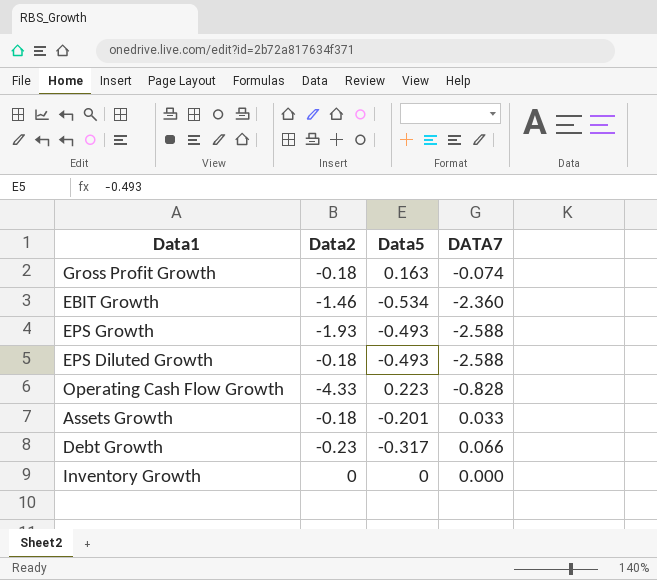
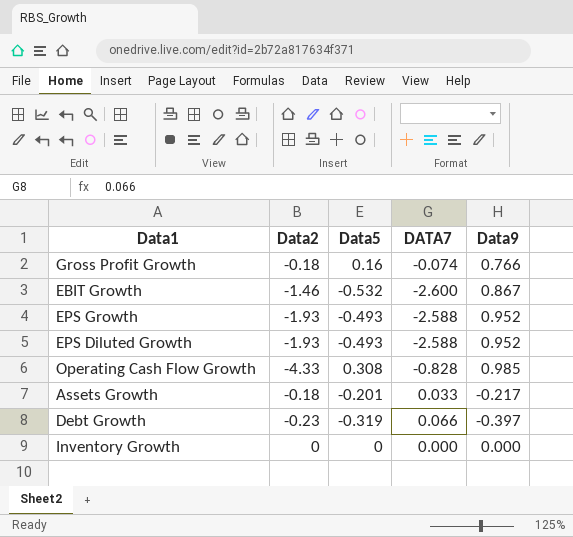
column Data9 | position: none -> 5
Gross Profit Growth | Data5: 0.163 -> 0.16
EBIT Growth | Data5: -0.534 -> -0.532
EBIT Growth | DATA7: -2.360 -> -2.600
EPS Diluted Growth | Data2: -0.18 -> -1.93
Operating Cash Flow Growth | Data5: 0.223 -> 0.308
Debt Growth | Data5: -0.317 -> -0.319

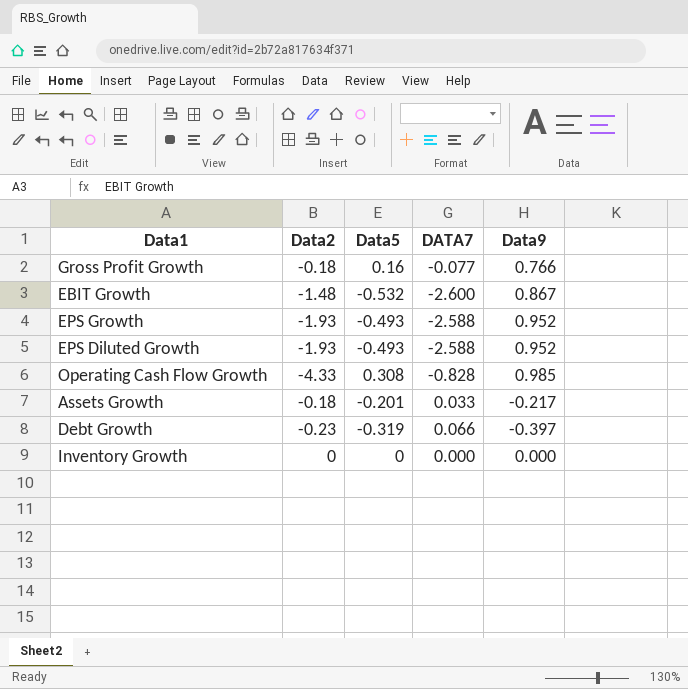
Gross Profit Growth | DATA7: -0.074 -> -0.077
EBIT Growth | Data2: -1.46 -> -1.48

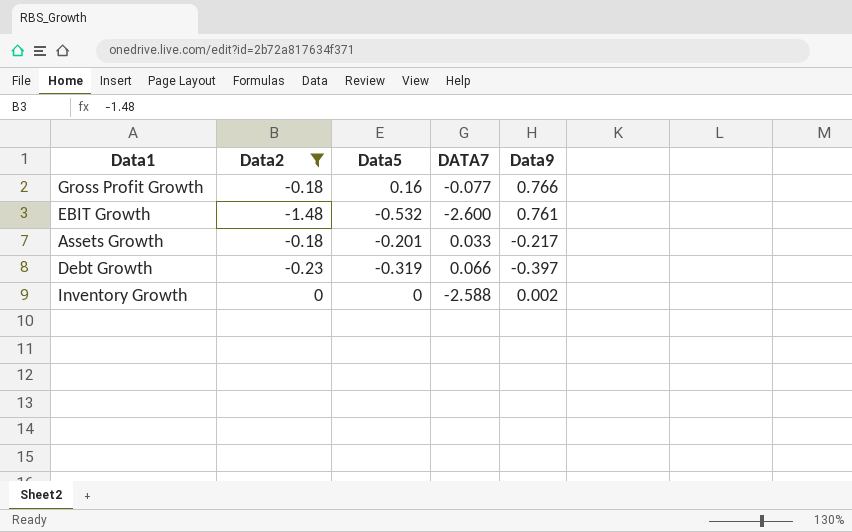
filter: none -> Data2 >= -1.48
EBIT Growth | Data9: 0.867 -> 0.761
Inventory Growth | DATA7: 0.000 -> -2.588
Inventory Growth | Data9: 0.000 -> 0.002

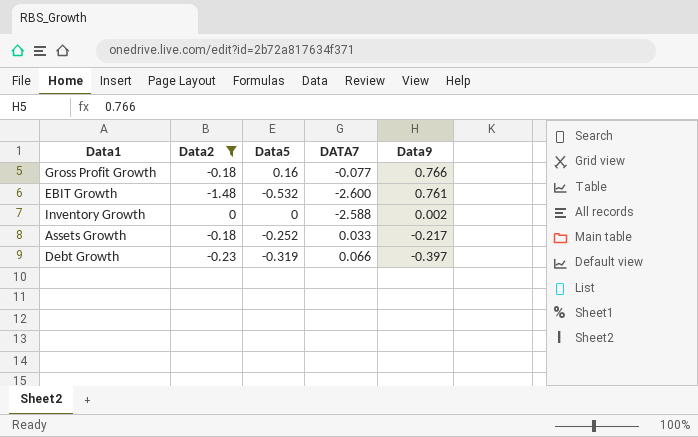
row order: none -> Data9 descending
Assets Growth | Data5: -0.201 -> -0.252

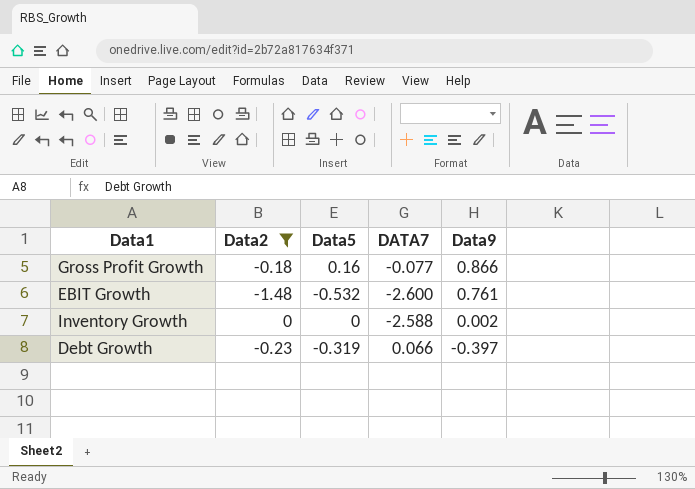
row Assets Growth: -0.18 | -0.252 | 0.033 | -0.217 -> none
Gross Profit Growth | Data9: 0.766 -> 0.866

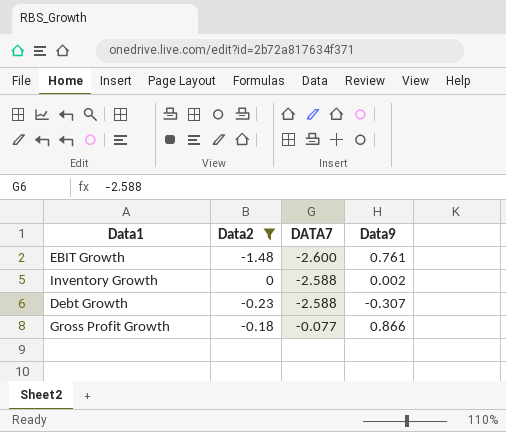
row order: Data9 descending -> DATA7 ascending
column Data5 | position: 3 -> none
Debt Growth | DATA7: 0.066 -> -2.588
Debt Growth | Data9: -0.397 -> -0.307

